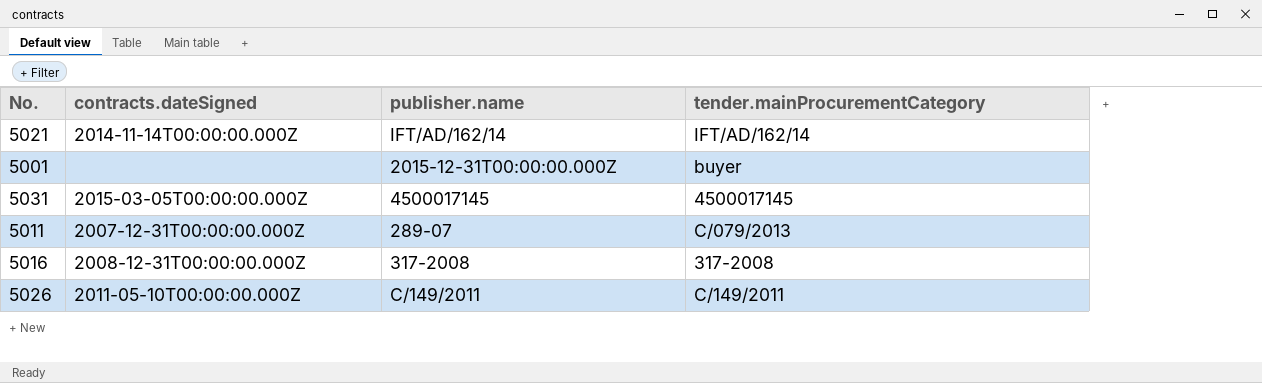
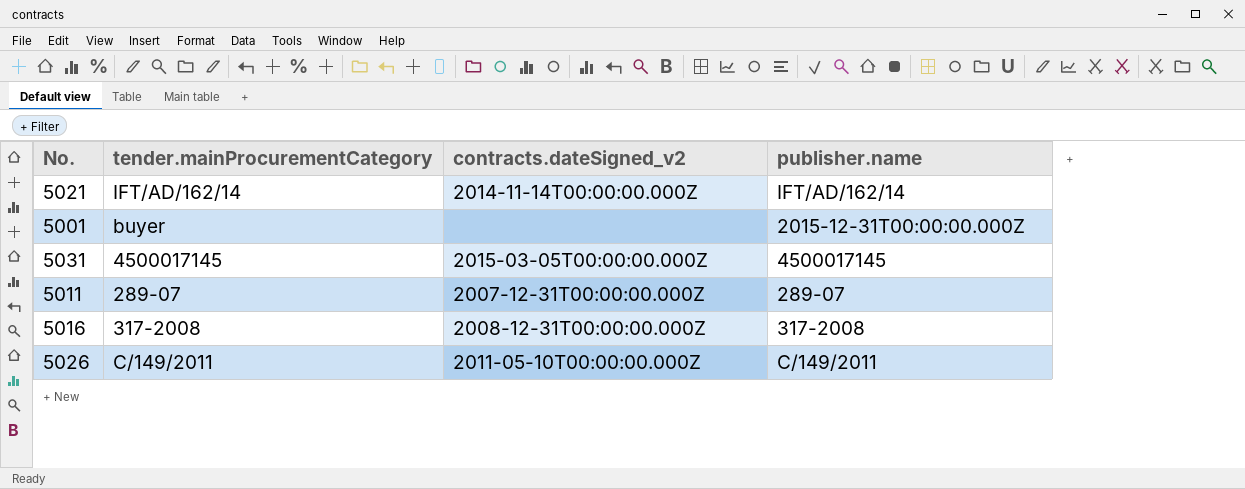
column tender.mainProcurementCategory | position: 4 -> 2
column name: contracts.dateSigned -> contracts.dateSigned_v2
5011 | tender.mainProcurementCategory: C/079/2013 -> 289-07

